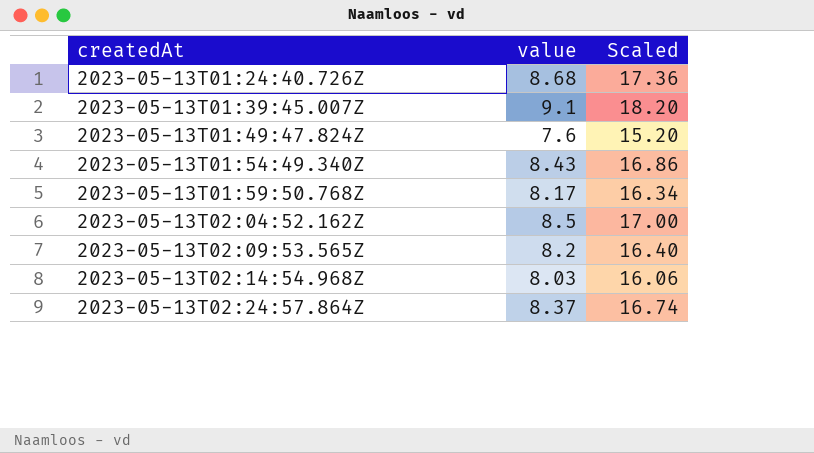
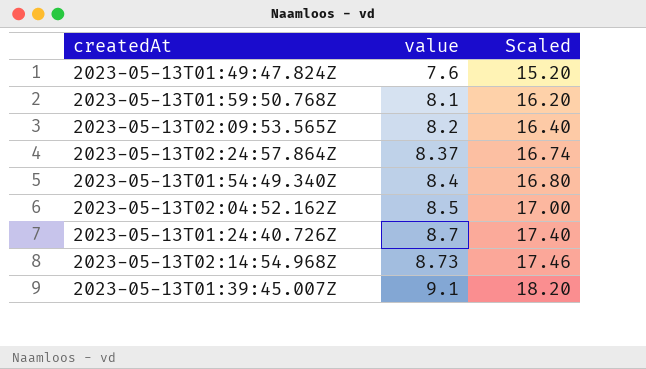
row order: createdAt ascending -> value ascending
2023-05-13T01:59:50.768Z | value: 8.17 -> 8.1
2023-05-13T01:59:50.768Z | Scaled: 16.34 -> 16.20
2023-05-13T01:54:49.340Z | value: 8.43 -> 8.4
2023-05-13T01:54:49.340Z | Scaled: 16.86 -> 16.80
2023-05-13T01:24:40.726Z | value: 8.68 -> 8.7
2023-05-13T01:24:40.726Z | Scaled: 17.36 -> 17.40
2023-05-13T02:14:54.968Z | value: 8.03 -> 8.73
2023-05-13T02:14:54.968Z | Scaled: 16.06 -> 17.46

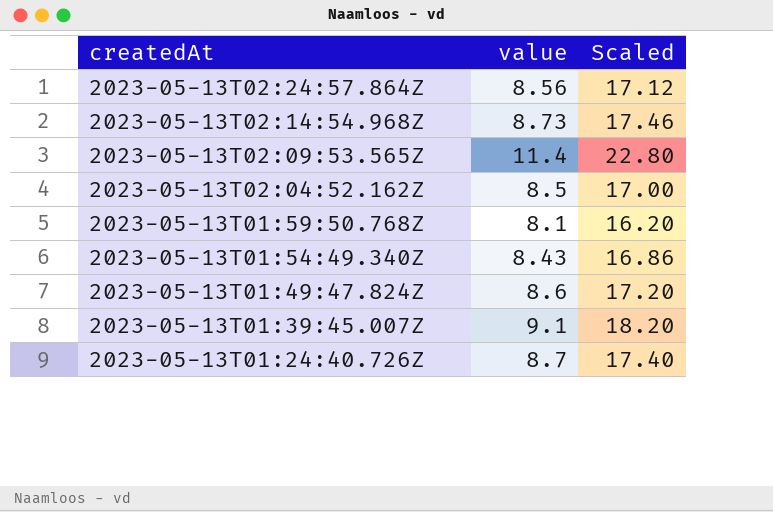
row order: value ascending -> createdAt descending
2023-05-13T02:24:57.864Z | value: 8.37 -> 8.56
2023-05-13T02:24:57.864Z | Scaled: 16.74 -> 17.12
2023-05-13T02:09:53.565Z | value: 8.2 -> 11.4
2023-05-13T02:09:53.565Z | Scaled: 16.40 -> 22.80
2023-05-13T01:54:49.340Z | value: 8.4 -> 8.43
2023-05-13T01:54:49.340Z | Scaled: 16.80 -> 16.86
2023-05-13T01:49:47.824Z | value: 7.6 -> 8.6
2023-05-13T01:49:47.824Z | Scaled: 15.20 -> 17.20

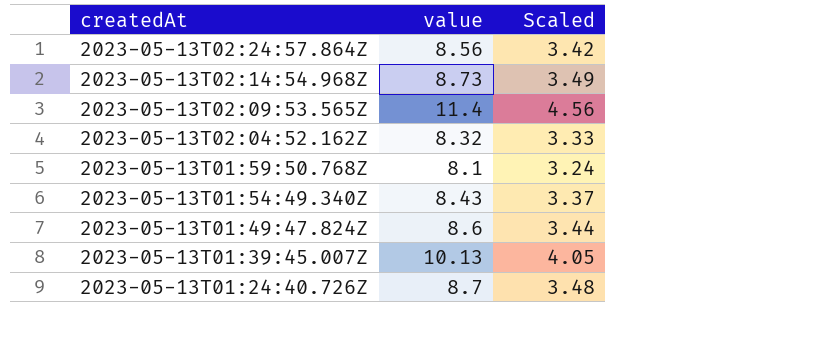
column Scaled | formula: [value] * 2 -> [value] * 0.4
2023-05-13T02:04:52.162Z | value: 8.5 -> 8.32
2023-05-13T01:39:45.007Z | value: 9.1 -> 10.13

